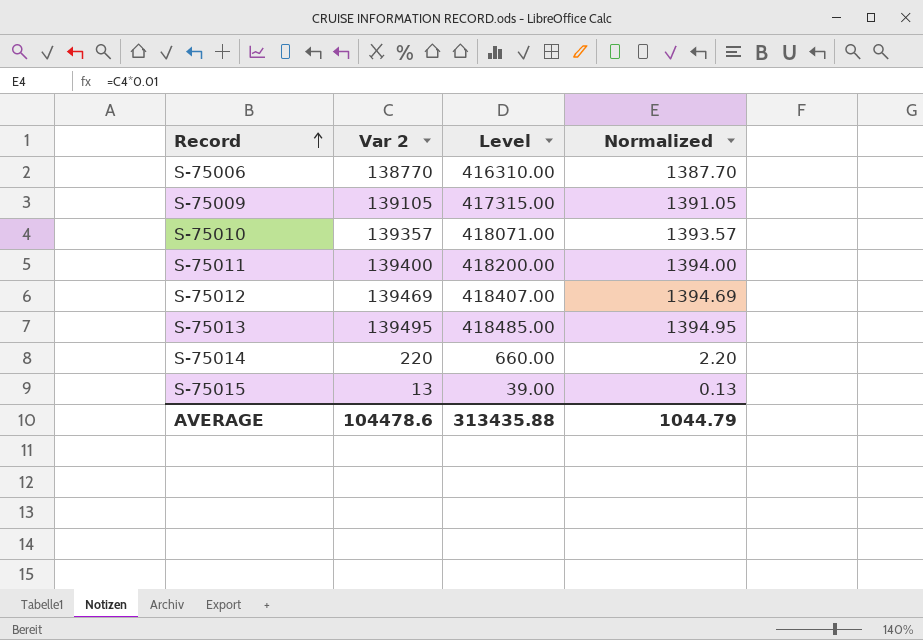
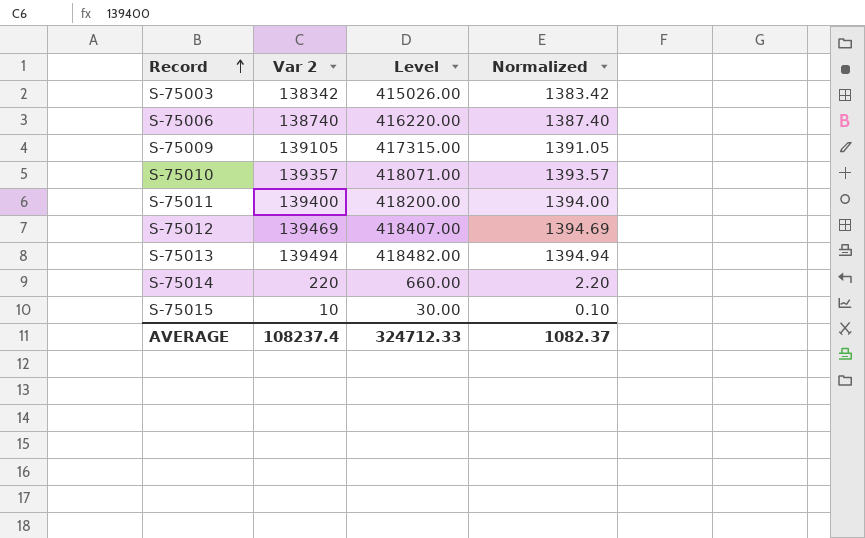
row S-75003: none -> 138342 | 415026.00 | 1383.42
S-75006 | Var 2: 138770 -> 138740
S-75006 | Level: 416310.00 -> 416220.00
S-75006 | Normalized: 1387.70 -> 1387.40
S-75013 | Var 2: 139495 -> 139494
S-75013 | Level: 418485.00 -> 418482.00
S-75013 | Normalized: 1394.95 -> 1394.94
S-75015 | Var 2: 13 -> 10
S-75015 | Level: 39.00 -> 30.00
S-75015 | Normalized: 0.13 -> 0.10
AVERAGE | Var 2: 104478.6 -> 108237.4
AVERAGE | Level: 313435.88 -> 324712.33
AVERAGE | Normalized: 1044.79 -> 1082.37

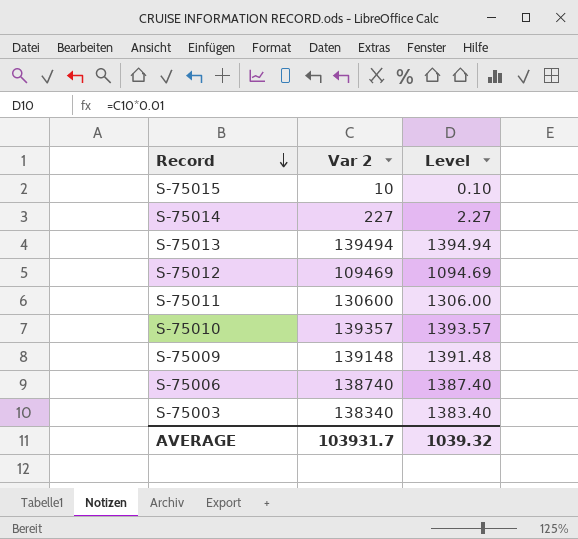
row order: Record ascending -> Record descending
column Normalized | formula: [Var 2] * 0.01 -> none
column Level | formula: [Var 2] * 3 -> [Var 2] * 0.01
S-75014 | Var 2: 220 -> 227
S-75012 | Var 2: 139469 -> 109469
S-75011 | Var 2: 139400 -> 130600
S-75009 | Var 2: 139105 -> 139148
S-75003 | Var 2: 138342 -> 138340
AVERAGE | Var 2: 108237.4 -> 103931.7
AVERAGE | Level: 324712.33 -> 1039.32

